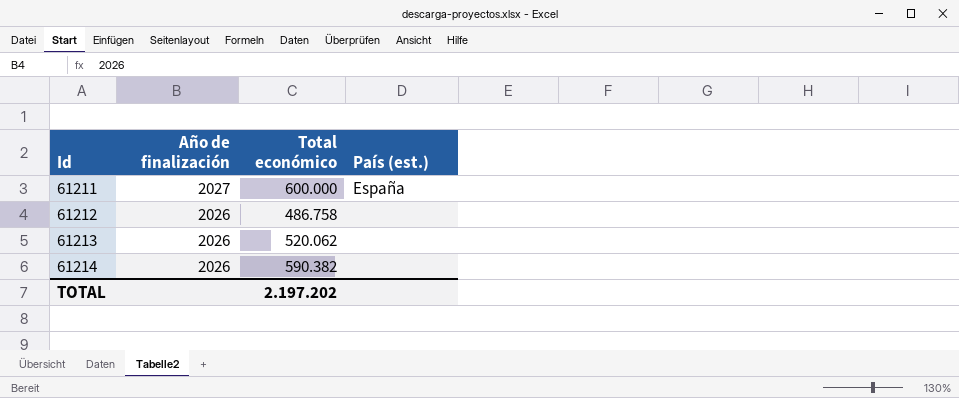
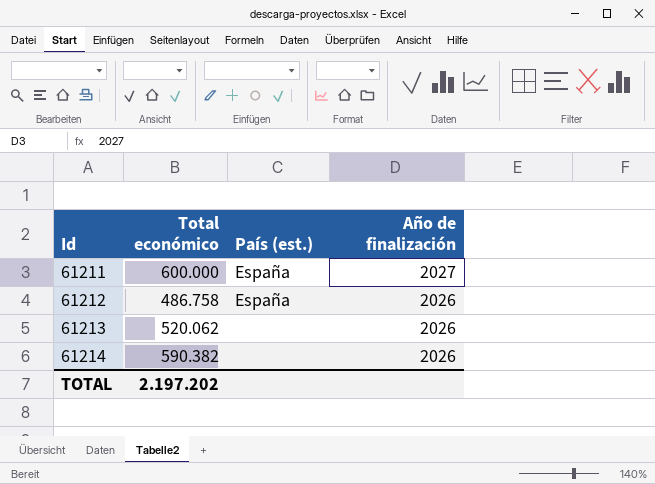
column Año de finalización | position: 2 -> 4
61212 | País (est.): none -> España

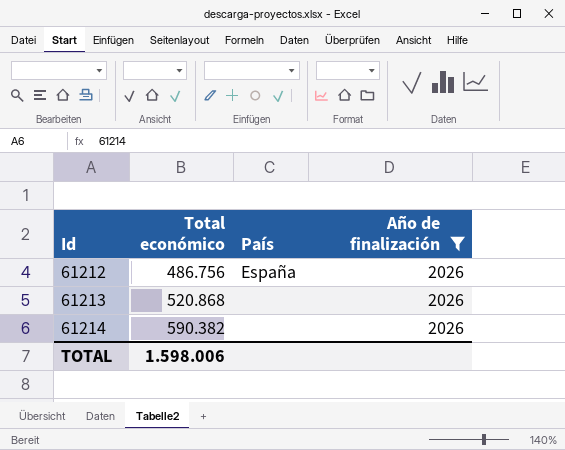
filter: none -> Año de finalización = 2026
column name: País (est.) -> País
61212 | Total económico: 486.758 -> 486.756
61213 | Total económico: 520.062 -> 520.868
TOTAL | Total económico: 2.197.202 -> 1.598.006

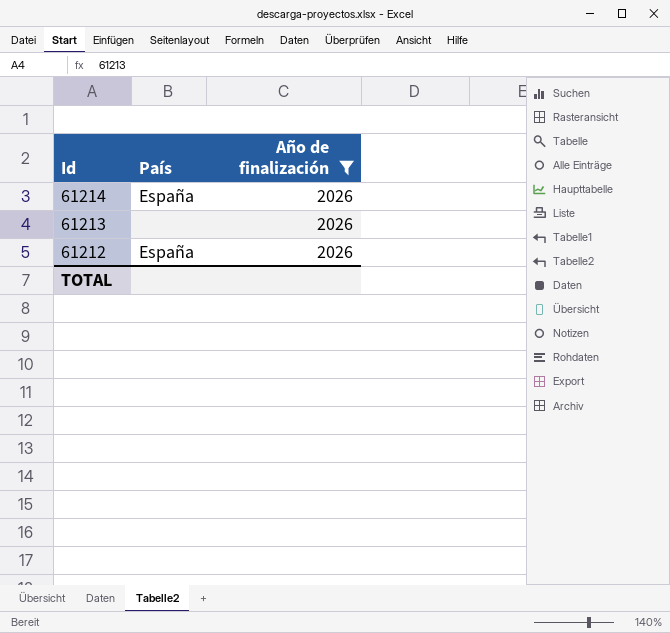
row order: Id ascending -> Id descending
column Total económico | position: 2 -> none
61214 | País: none -> España

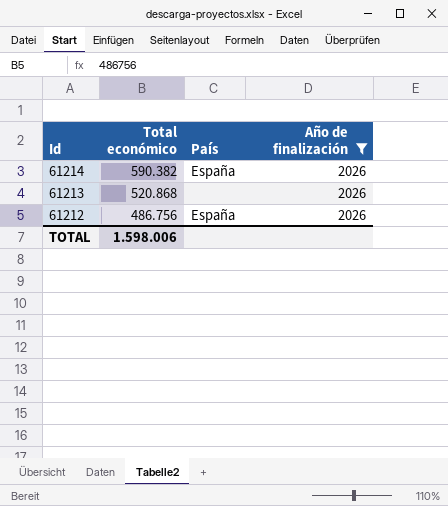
column Total económico | position: none -> 2

